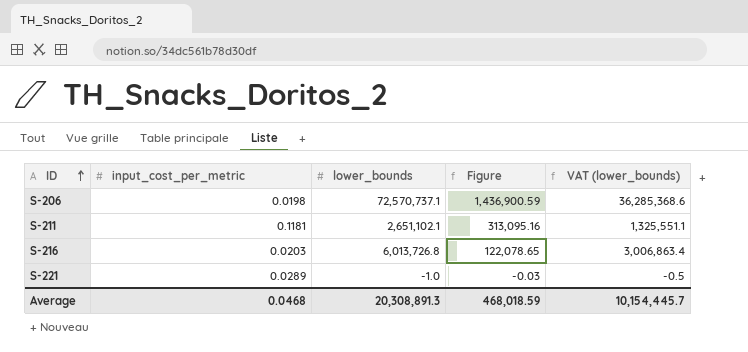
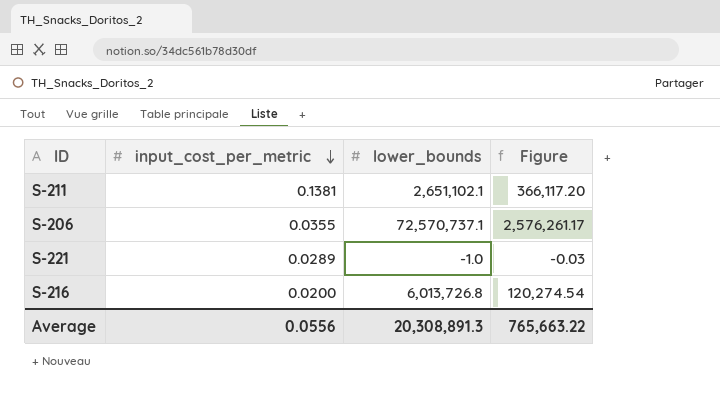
row order: ID ascending -> input_cost_per_metric descending
column VAT (lower_bounds) | formula: [lower_bounds] * 0.5 -> none
S-211 | input_cost_per_metric: 0.1181 -> 0.1381
S-211 | Figure: 313,095.16 -> 366,117.20
S-206 | input_cost_per_metric: 0.0198 -> 0.0355
S-206 | Figure: 1,436,900.59 -> 2,576,261.17
S-216 | input_cost_per_metric: 0.0203 -> 0.0200
S-216 | Figure: 122,078.65 -> 120,274.54
Average | input_cost_per_metric: 0.0468 -> 0.0556
Average | Figure: 468,018.59 -> 765,663.22

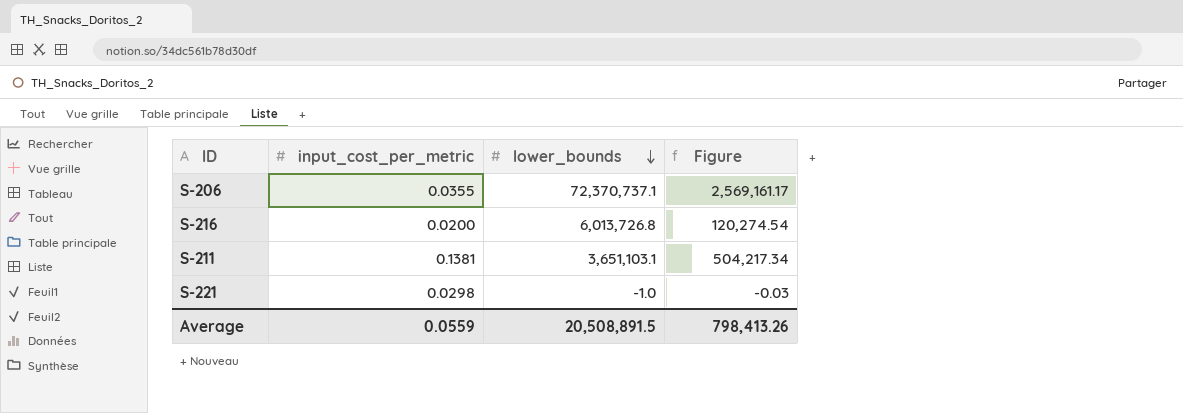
row order: input_cost_per_metric descending -> lower_bounds descending
S-206 | lower_bounds: 72,570,737.1 -> 72,370,737.1
S-206 | Figure: 2,576,261.17 -> 2,569,161.17
S-211 | lower_bounds: 2,651,102.1 -> 3,651,103.1
S-211 | Figure: 366,117.20 -> 504,217.34
S-221 | input_cost_per_metric: 0.0289 -> 0.0298
Average | input_cost_per_metric: 0.0556 -> 0.0559
Average | lower_bounds: 20,308,891.3 -> 20,508,891.5
Average | Figure: 765,663.22 -> 798,413.26

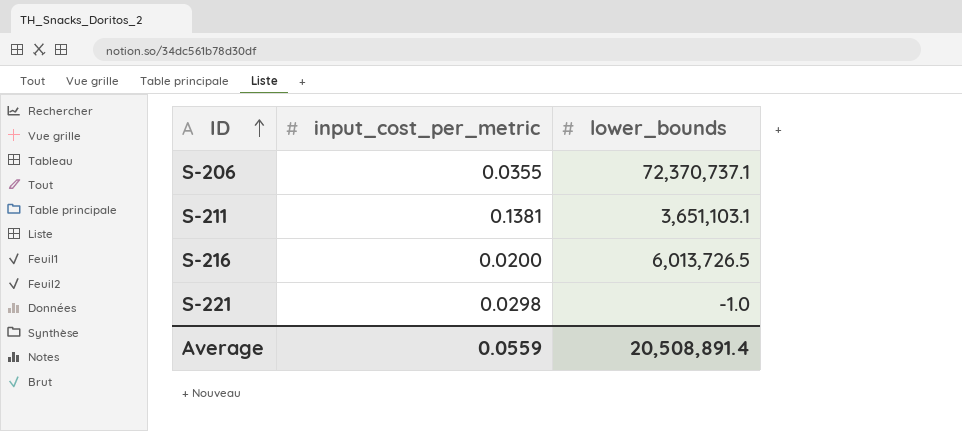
row order: lower_bounds descending -> ID ascending
column Figure | formula: [input_cost_per_metric] * [lower_bounds] -> none
S-216 | lower_bounds: 6,013,726.8 -> 6,013,726.5
Average | lower_bounds: 20,508,891.5 -> 20,508,891.4

